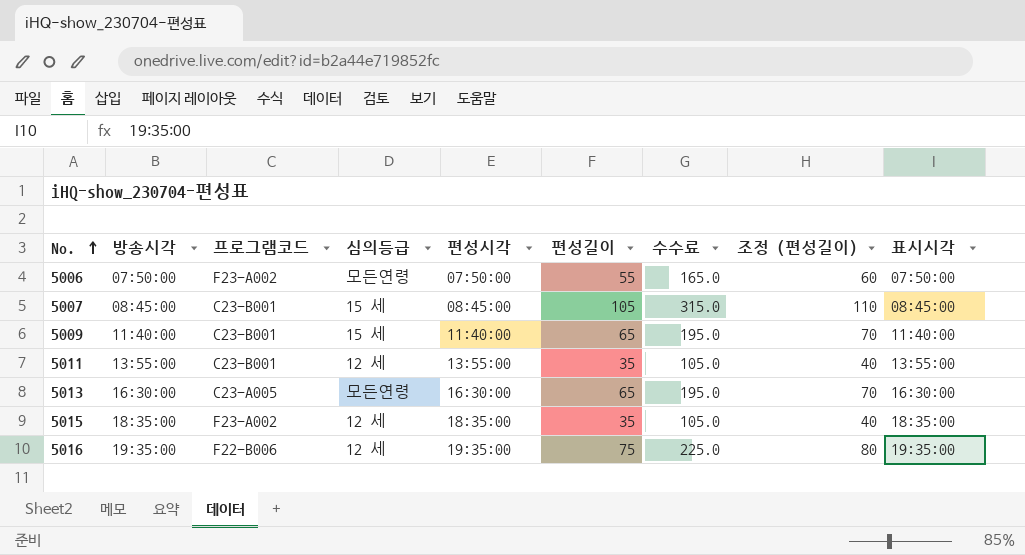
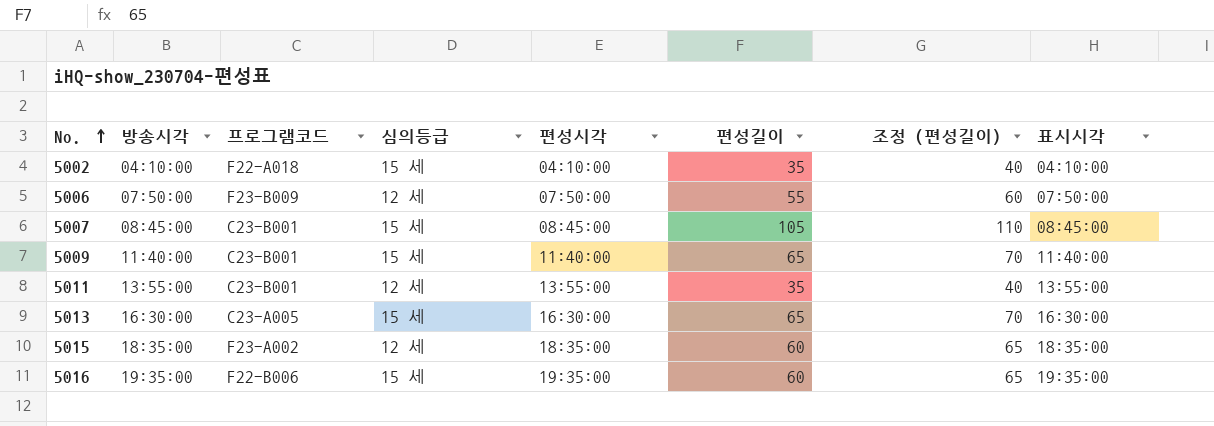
column 수수료 | formula: [편성길이] * 3 -> none
row 5002: none -> 04:10:00 | F22-A018 | 15 세 | 04:10:00 | 35 | 40 | 04:10:00
5006 | 프로그램코드: F23-A002 -> F23-B009
5006 | 심의등급: 모든연령 -> 12 세
5013 | 심의등급: 모든연령 -> 15 세
5015 | 편성길이: 35 -> 60
5015 | 조정 (편성길이): 40 -> 65
5016 | 심의등급: 12 세 -> 15 세
5016 | 편성길이: 75 -> 60
5016 | 조정 (편성길이): 80 -> 65

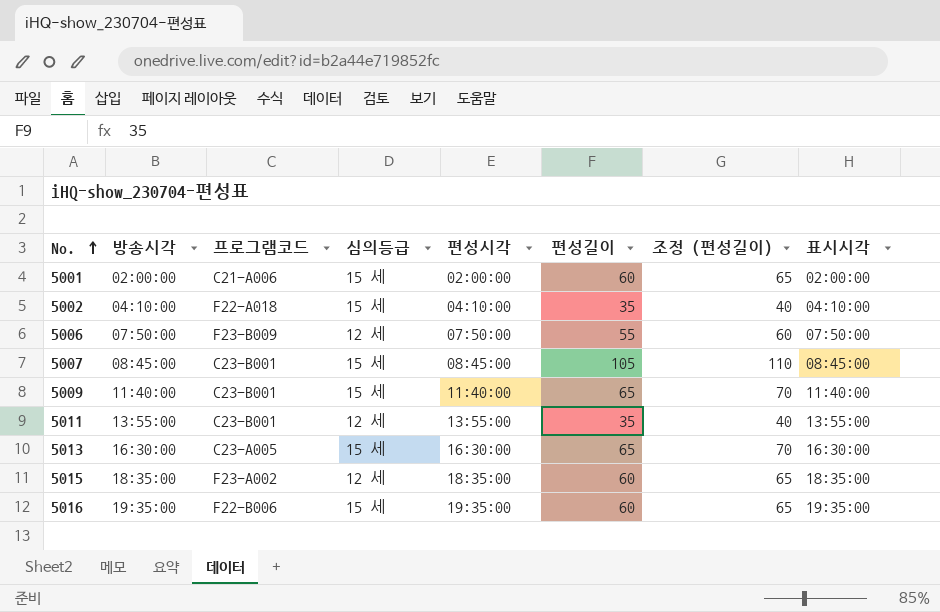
row 5001: none -> 02:00:00 | C21-A006 | 15 세 | 02:00:00 | 60 | 65 | 02:00:00

